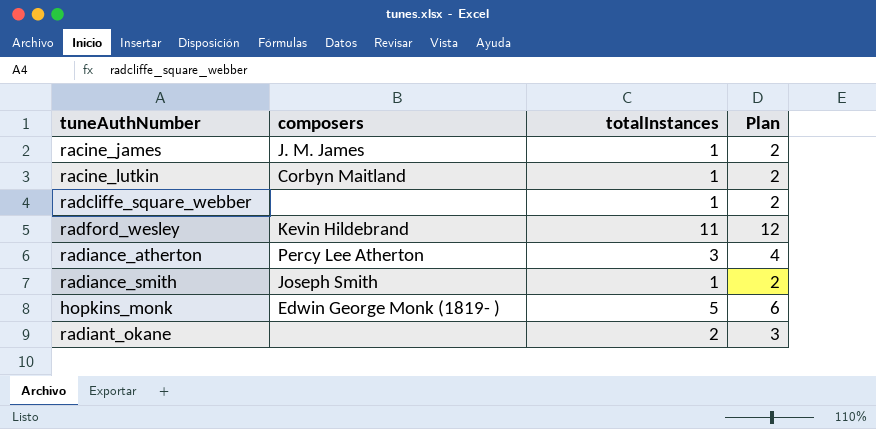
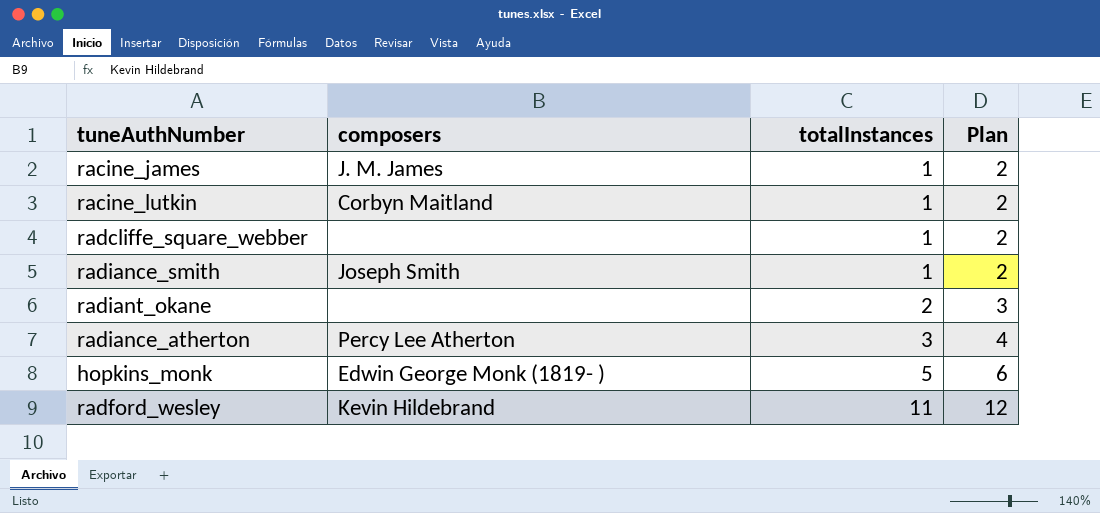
row order: none -> totalInstances ascending

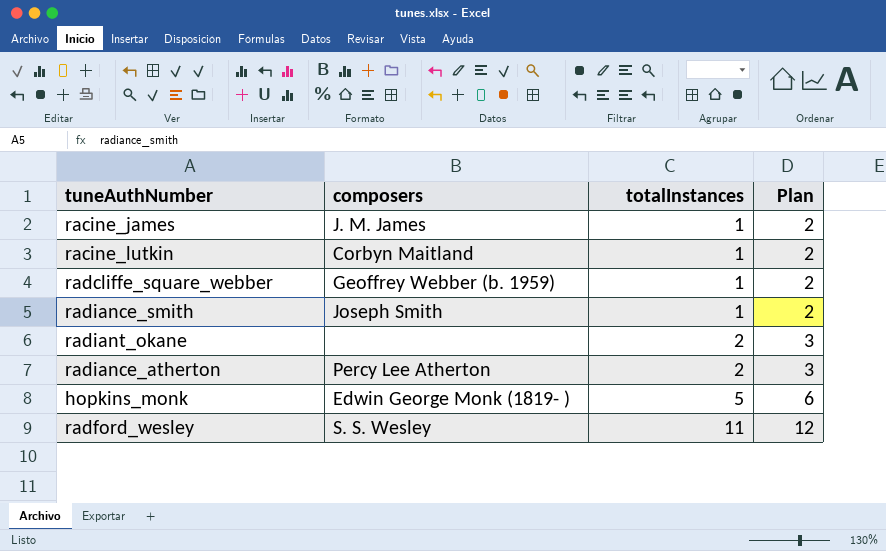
radcliffe_square_webber | composers: none -> Geoffrey Webber (b. 1959)
radiance_atherton | totalInstances: 3 -> 2
radiance_atherton | Plan: 4 -> 3
radford_wesley | composers: Kevin Hildebrand -> S. S. Wesley

